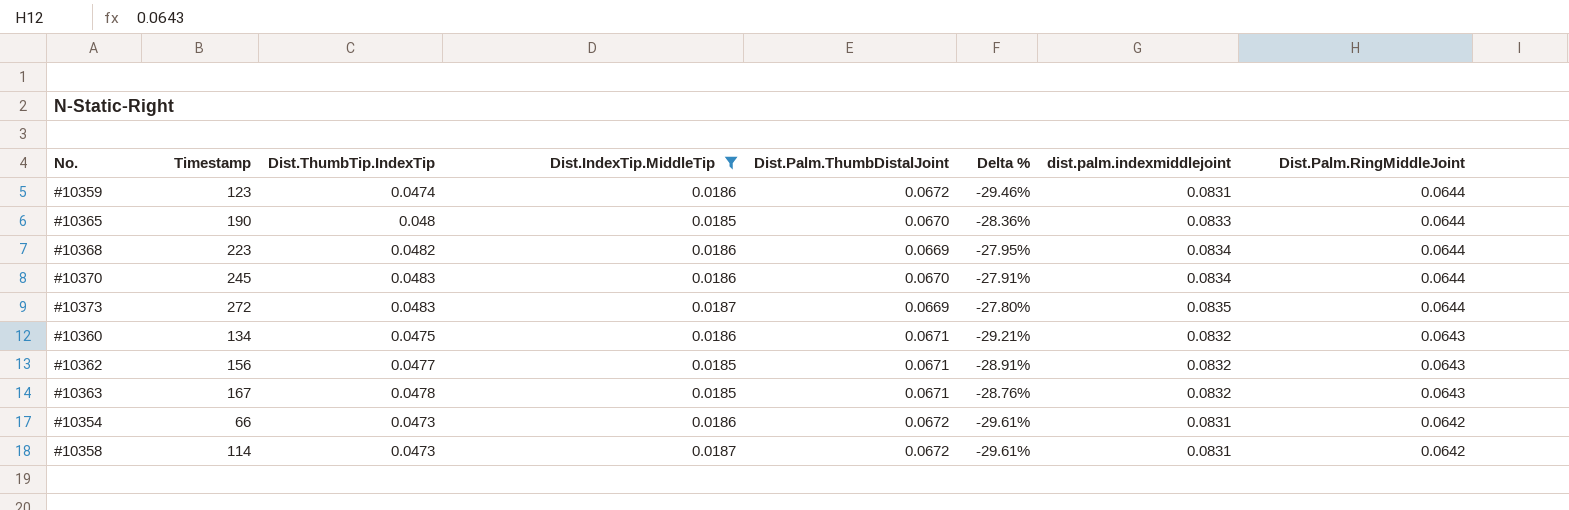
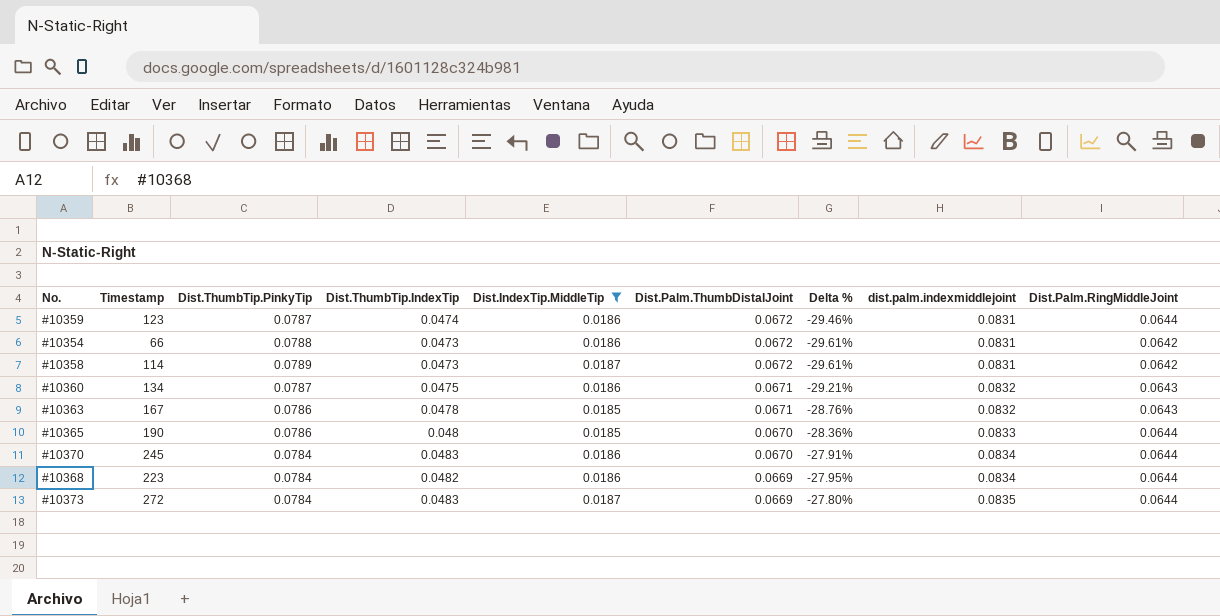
row order: Dist.Palm.RingMiddleJoint descending -> Dist.Palm.ThumbDistalJoint descending
column Dist.ThumbTip.PinkyTip | position: none -> 3
row #10362: 156 | 0.0477 | 0.0185 | 0.0671 | -28.91% | 0.0832 | 0.0643 -> none

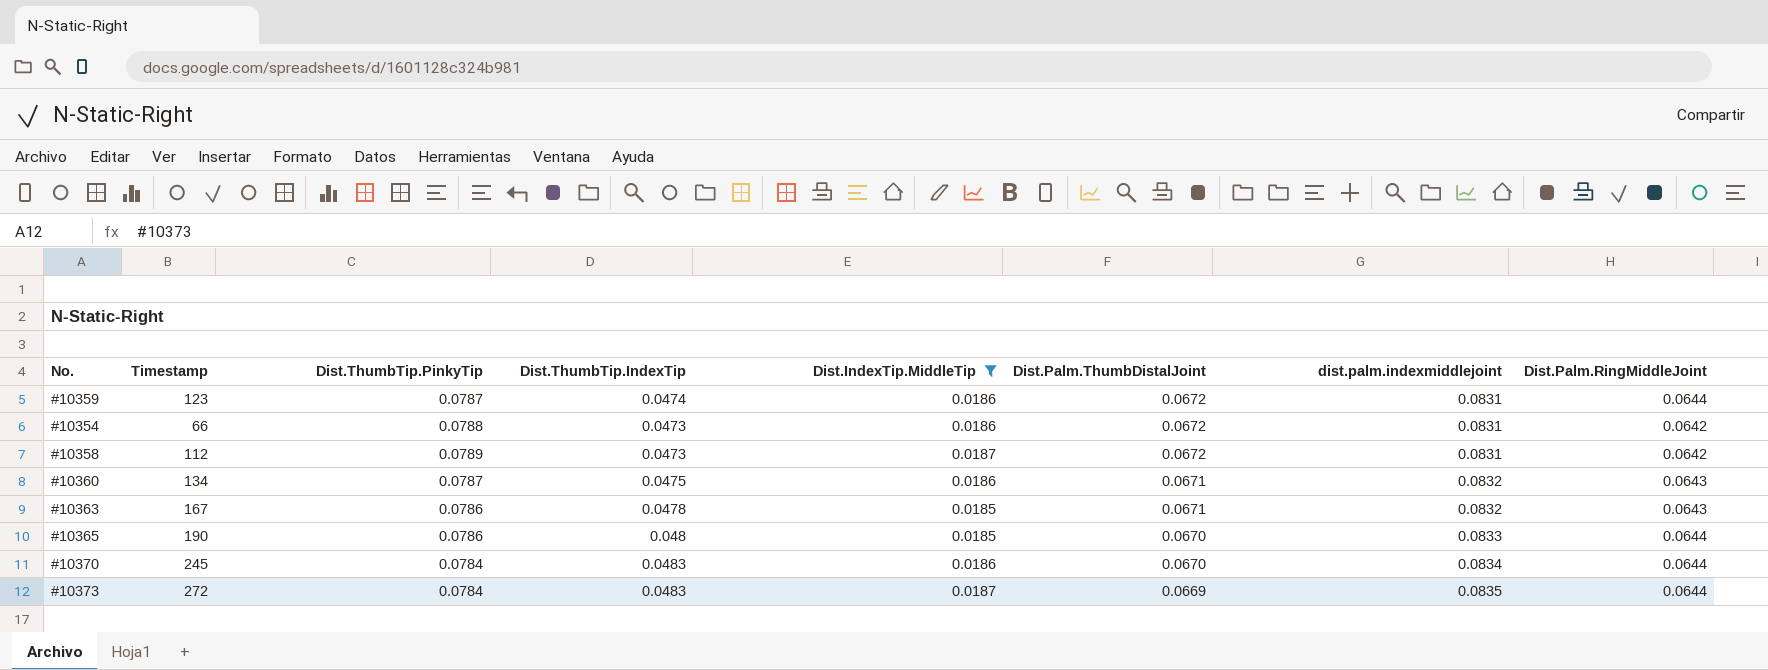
column Delta % | formula: ([Dist.ThumbTip.IndexTip] - [Dist.Palm.ThumbDistalJoint]) / [Dist.Palm.ThumbDistalJoint] -> none
row #10368: 223 | 0.0784 | 0.0482 | 0.0186 | 0.0669 | -27.95% | 0.0834 | 0.0644 -> none
#10358 | Timestamp: 114 -> 112

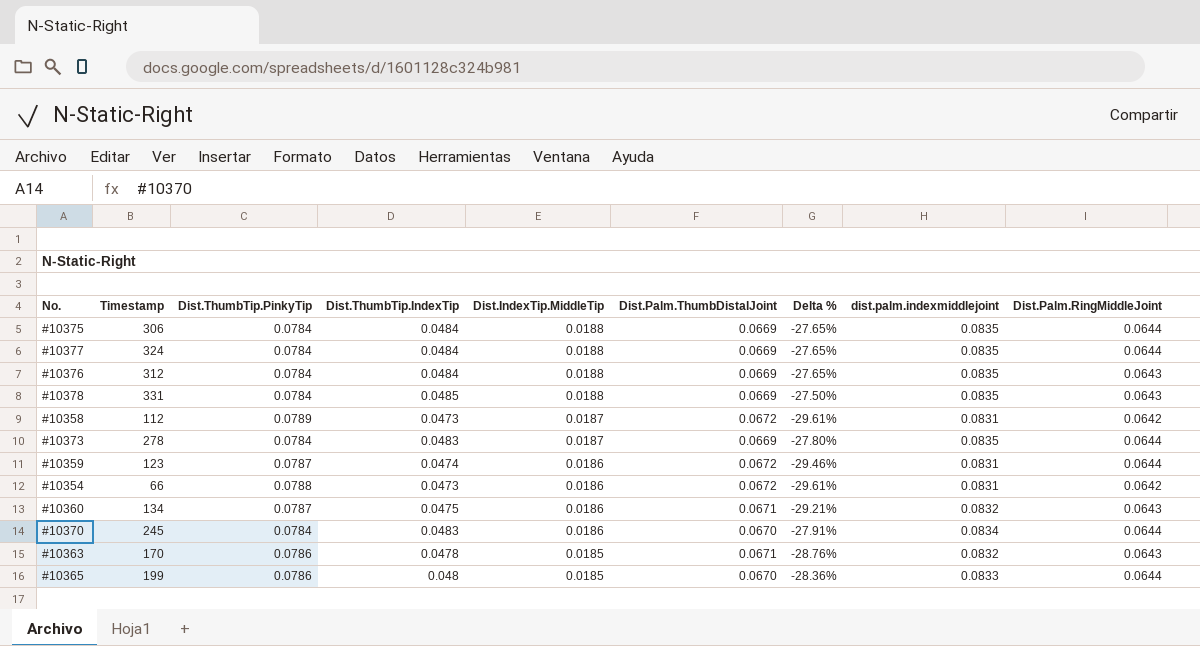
filter: Dist.IndexTip.MiddleTip != 0.0188 -> none
row order: Dist.Palm.ThumbDistalJoint descending -> Dist.IndexTip.MiddleTip descending
column Delta % | formula: none -> ([Dist.ThumbTip.IndexTip] - [Dist.Palm.ThumbDistalJoint]) / [Dist.Palm.ThumbDistalJoint]
#10373 | Timestamp: 272 -> 278
#10363 | Timestamp: 167 -> 170
#10365 | Timestamp: 190 -> 199

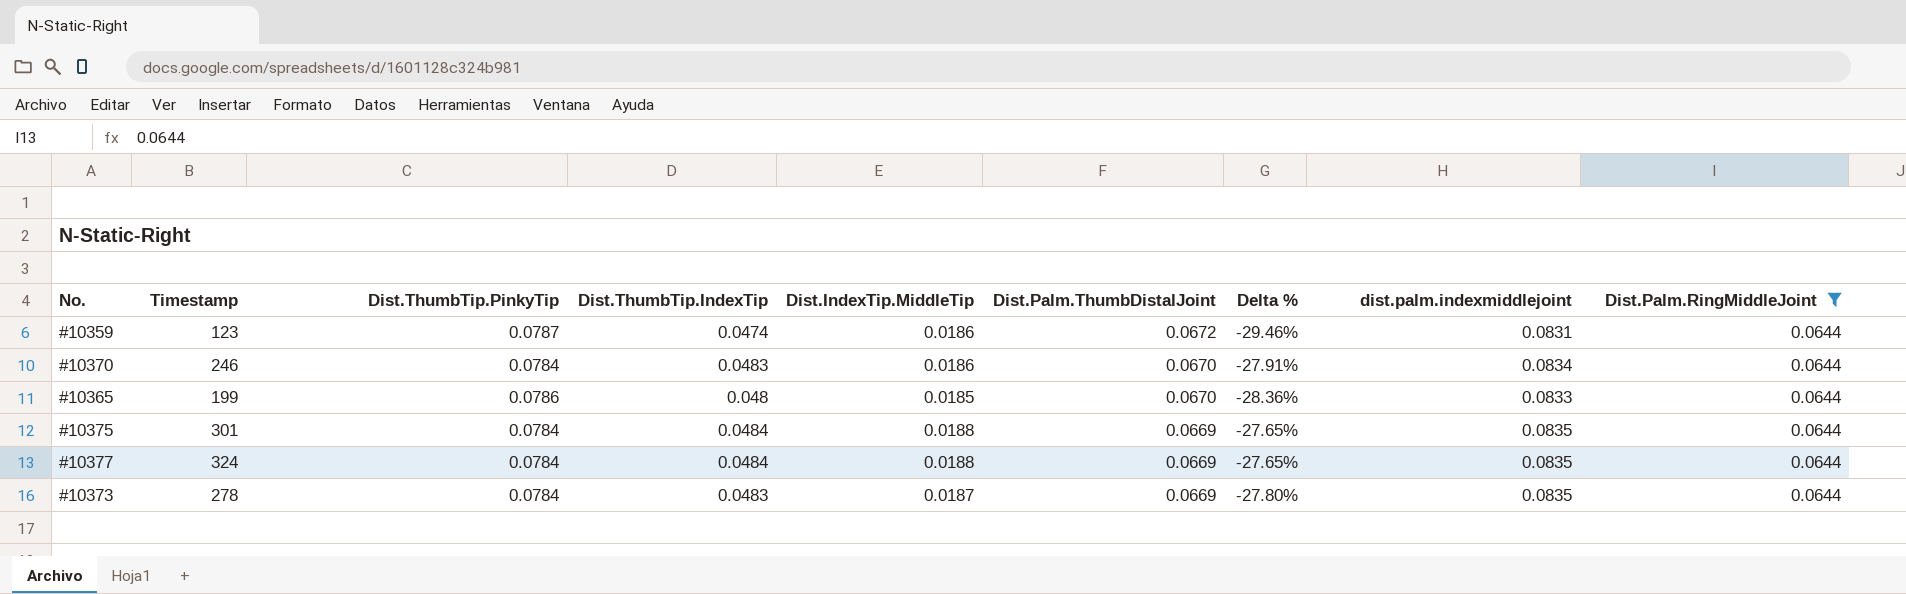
filter: none -> Dist.Palm.RingMiddleJoint = 0.0644
row order: Dist.IndexTip.MiddleTip descending -> Dist.Palm.ThumbDistalJoint descending
#10370 | Timestamp: 245 -> 246
#10375 | Timestamp: 306 -> 301

